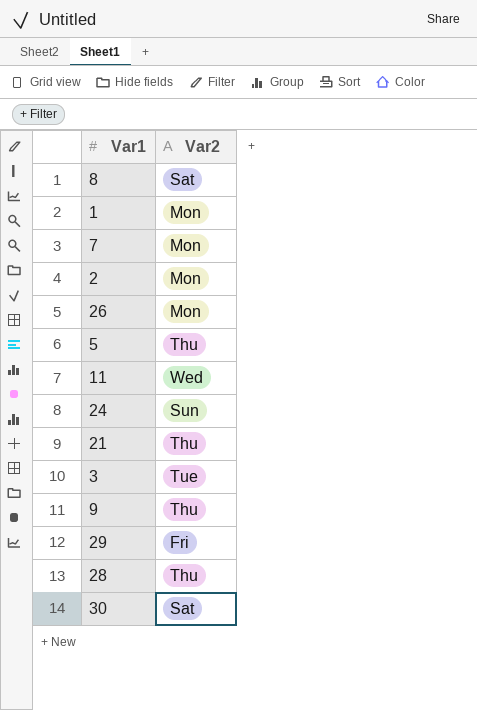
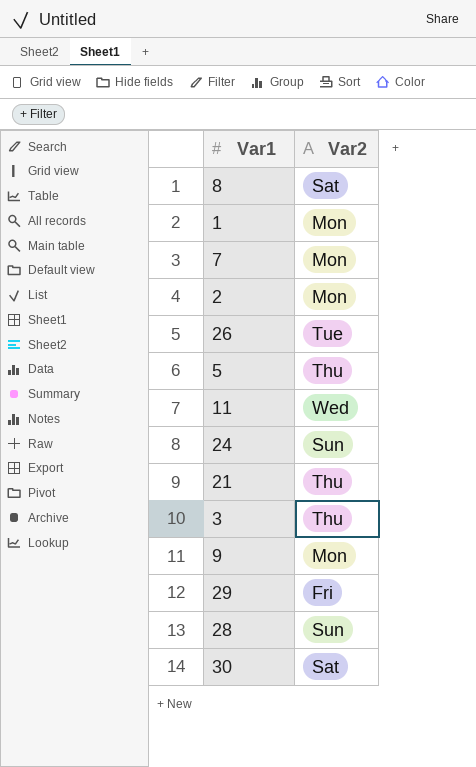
26 | Var2: Mon -> Tue
3 | Var2: Tue -> Thu
9 | Var2: Thu -> Mon
28 | Var2: Thu -> Sun

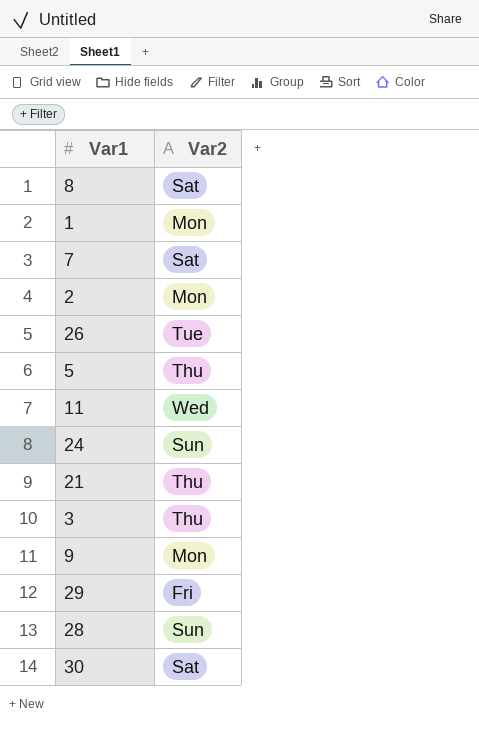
7 | Var2: Mon -> Sat

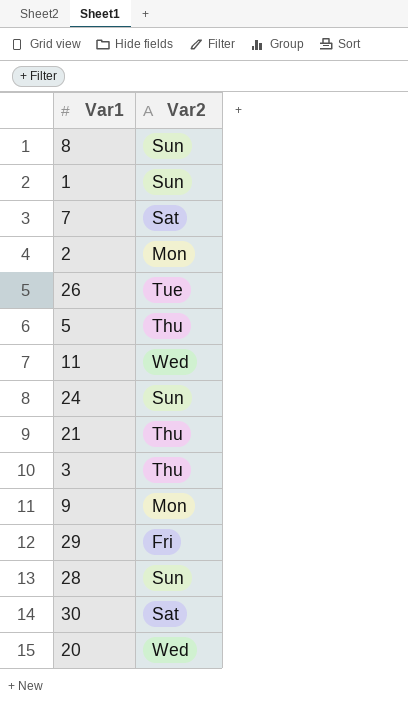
8 | Var2: Sat -> Sun
1 | Var2: Mon -> Sun
row 20: none -> Wed

